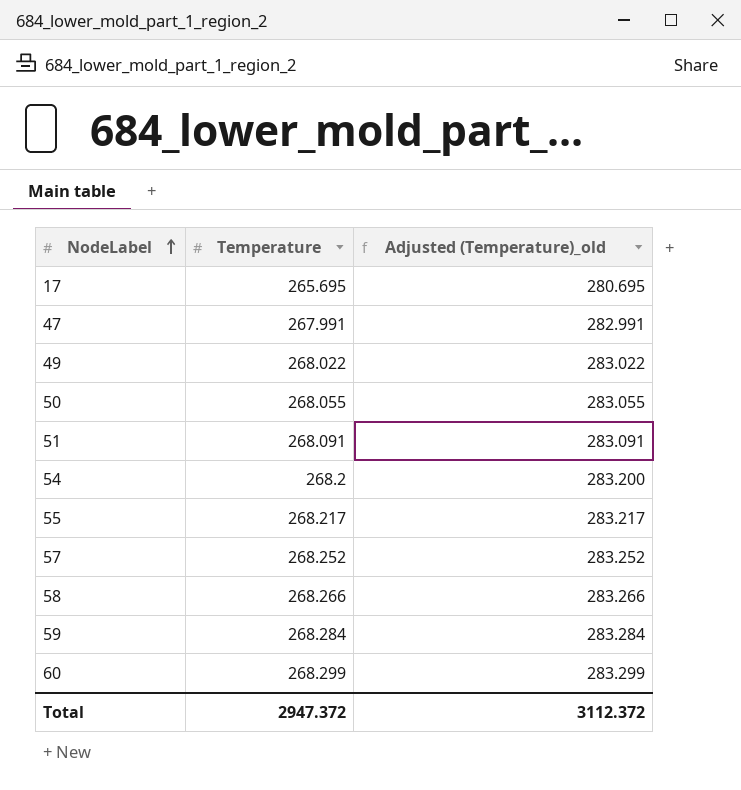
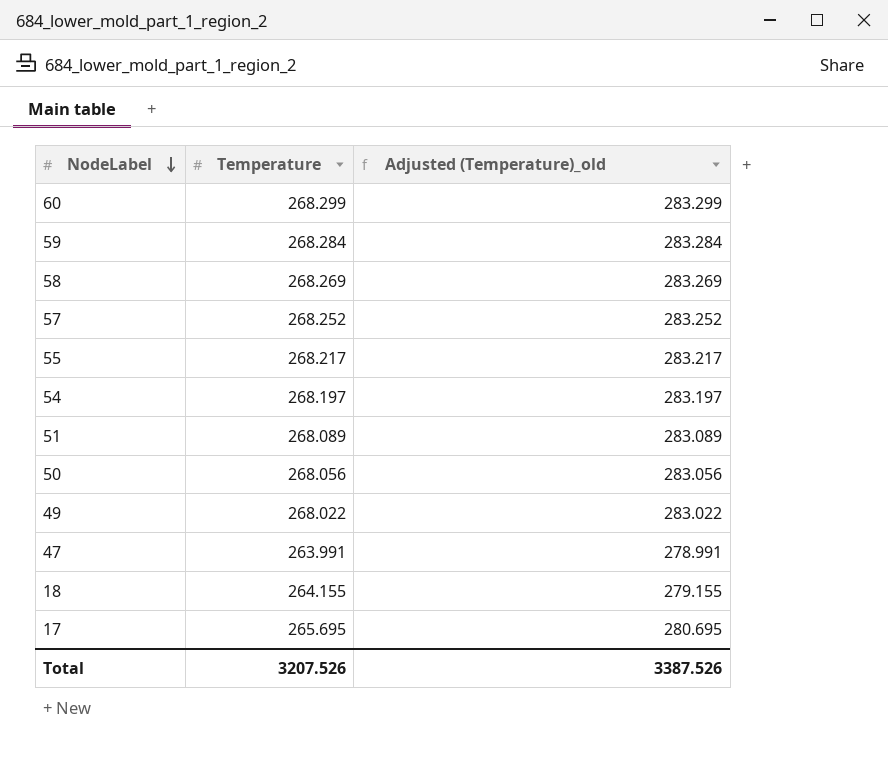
row order: NodeLabel ascending -> NodeLabel descending
58 | Temperature: 268.266 -> 268.269
58 | Adjusted (Temperature)_old: 283.266 -> 283.269
54 | Temperature: 268.2 -> 268.197
54 | Adjusted (Temperature)_old: 283.200 -> 283.197
51 | Temperature: 268.091 -> 268.089
51 | Adjusted (Temperature)_old: 283.091 -> 283.089
50 | Temperature: 268.055 -> 268.056
50 | Adjusted (Temperature)_old: 283.055 -> 283.056
47 | Temperature: 267.991 -> 263.991
47 | Adjusted (Temperature)_old: 282.991 -> 278.991
row 18: none -> 264.155 | 279.155
Total | Temperature: 2947.372 -> 3207.526
Total | Adjusted (Temperature)_old: 3112.372 -> 3387.526

